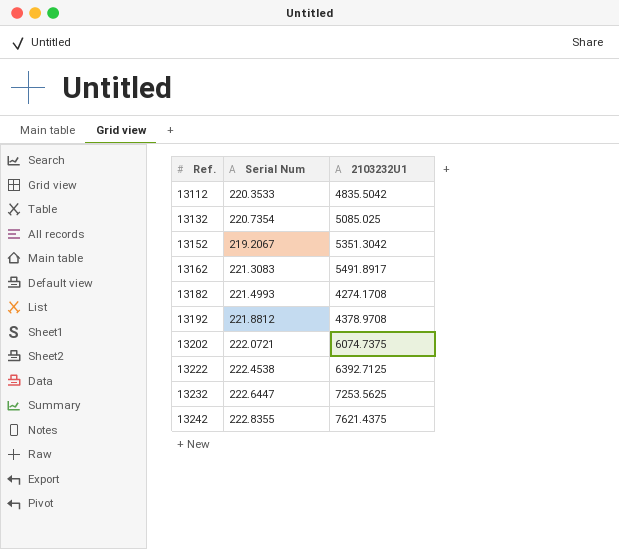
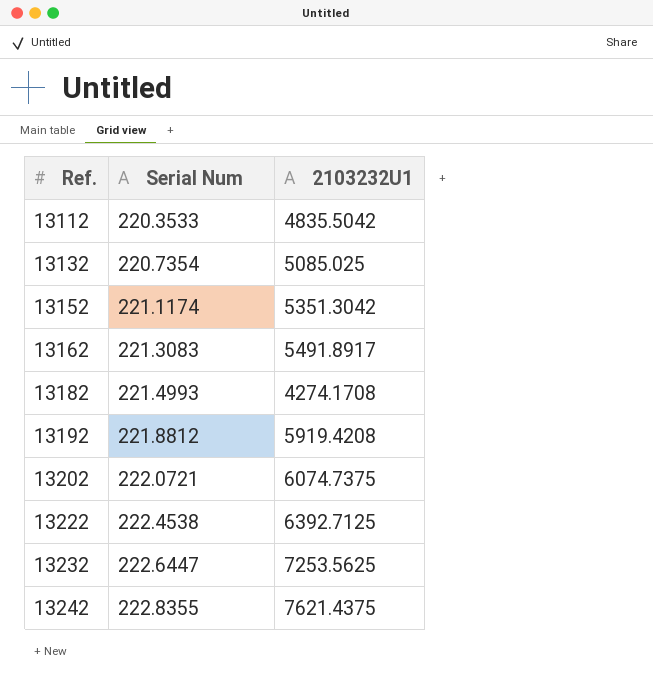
13152 | Serial Num: 219.2067 -> 221.1174
13192 | 2103232U1: 4378.9708 -> 5919.4208

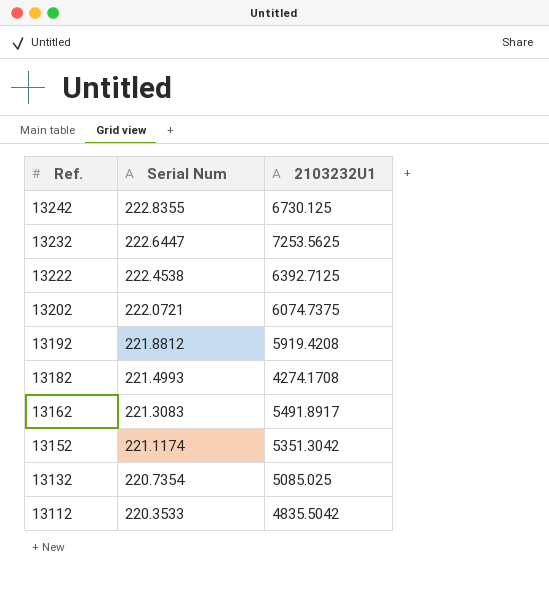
row order: Ref. ascending -> Ref. descending
13242 | 2103232U1: 7621.4375 -> 6730.125

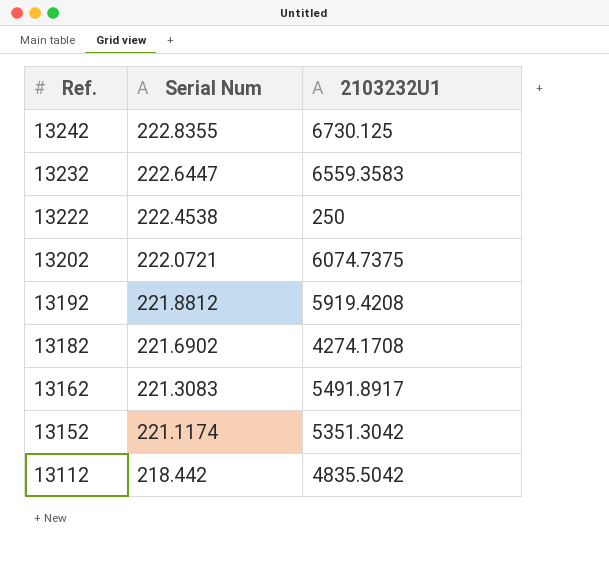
row 13132: 220.7354 | 5085.025 -> none
13232 | 2103232U1: 7253.5625 -> 6559.3583
13222 | 2103232U1: 6392.7125 -> 250
13182 | Serial Num: 221.4993 -> 221.6902
13112 | Serial Num: 220.3533 -> 218.442

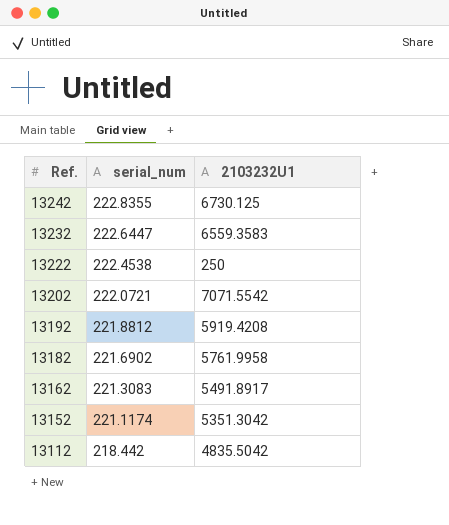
column name: Serial Num -> serial_num
13202 | 2103232U1: 6074.7375 -> 7071.5542
13182 | 2103232U1: 4274.1708 -> 5761.9958

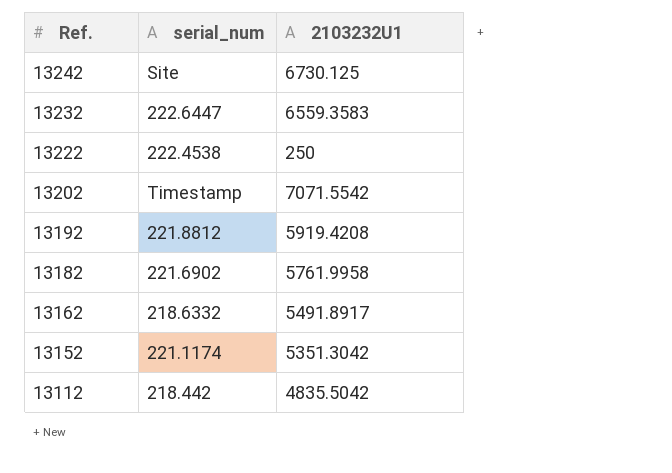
13242 | serial_num: 222.8355 -> Site
13202 | serial_num: 222.0721 -> Timestamp
13162 | serial_num: 221.3083 -> 218.6332

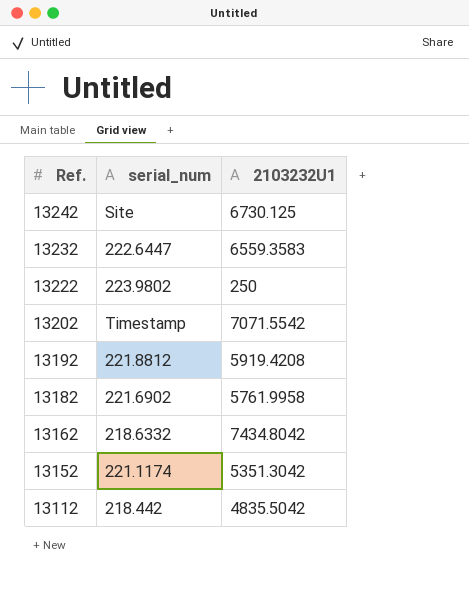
13222 | serial_num: 222.4538 -> 223.9802
13162 | 2103232U1: 5491.8917 -> 7434.8042

